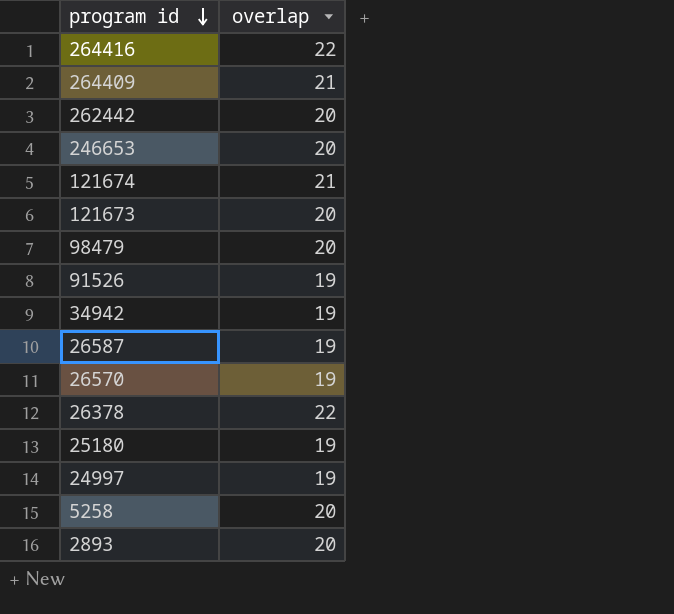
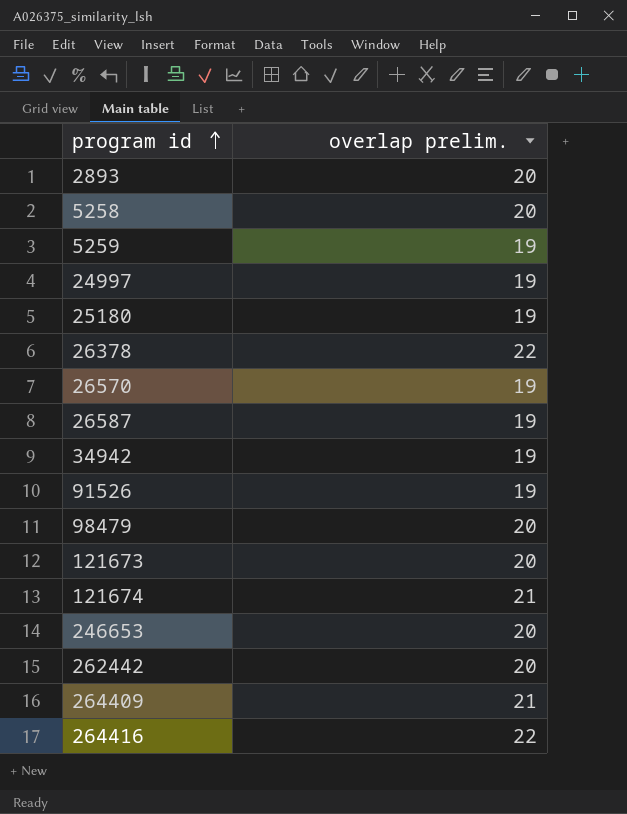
row order: program id descending -> program id ascending
column name: overlap -> overlap prelim.
row 5259: none -> 19

